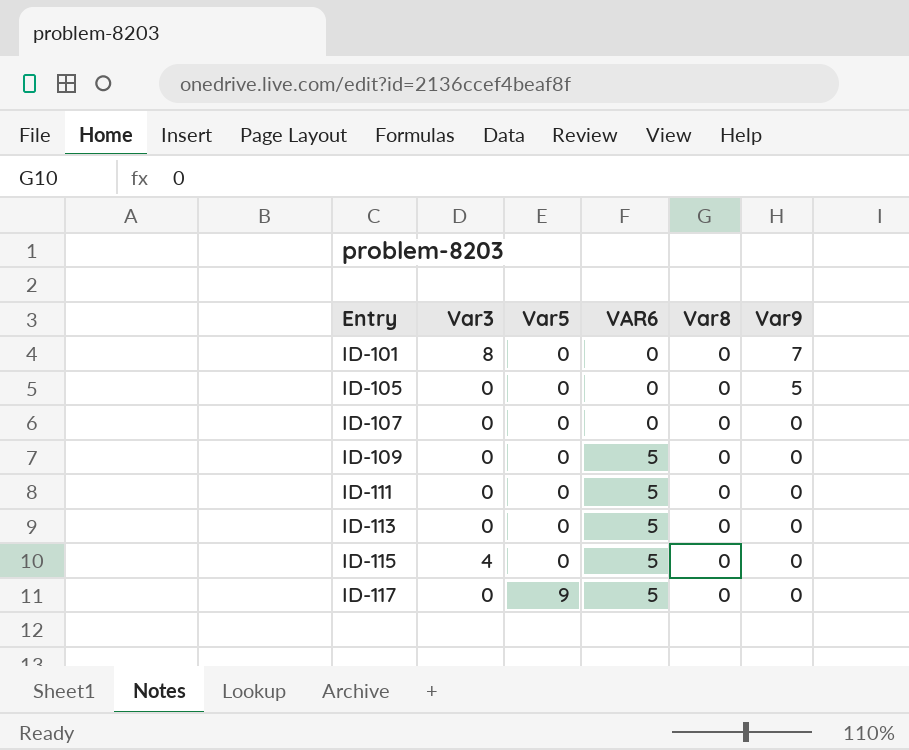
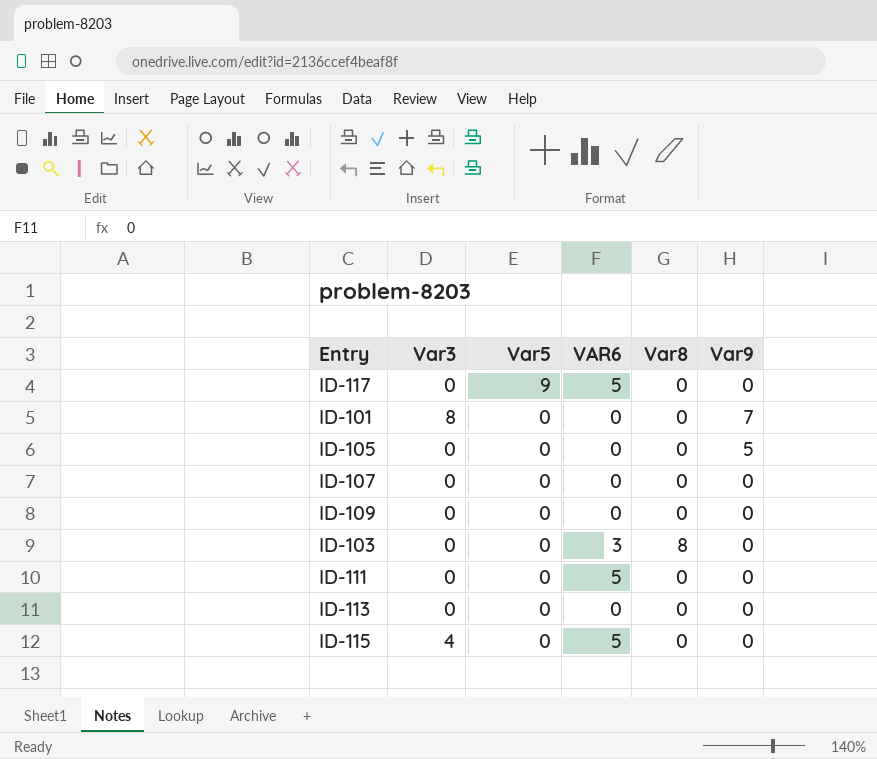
row order: Entry ascending -> Var5 descending
ID-109 | VAR6: 5 -> 0
row ID-103: none -> 0 | 0 | 3 | 8 | 0
ID-113 | VAR6: 5 -> 0

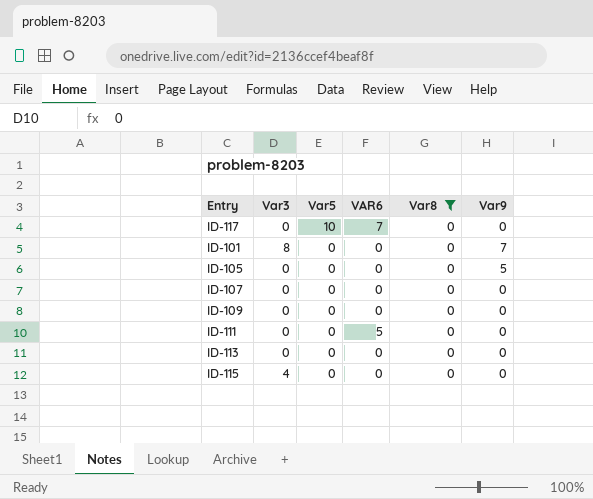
filter: none -> Var8 = 0
ID-117 | Var5: 9 -> 10
ID-117 | VAR6: 5 -> 7
ID-115 | VAR6: 5 -> 0

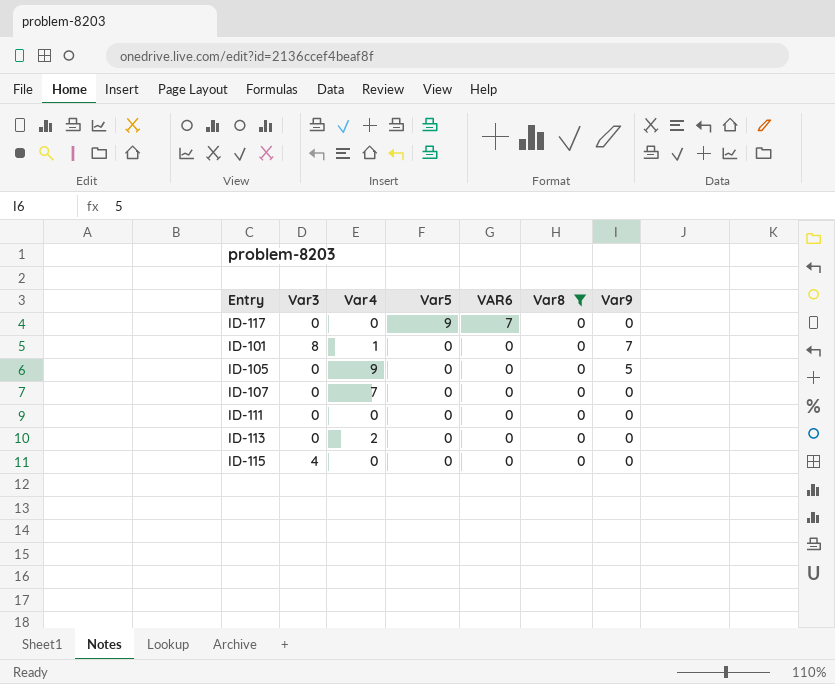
column Var4 | position: none -> 3
row ID-109: 0 | 0 | 0 | 0 | 0 -> none
ID-117 | Var5: 10 -> 9
ID-111 | VAR6: 5 -> 0

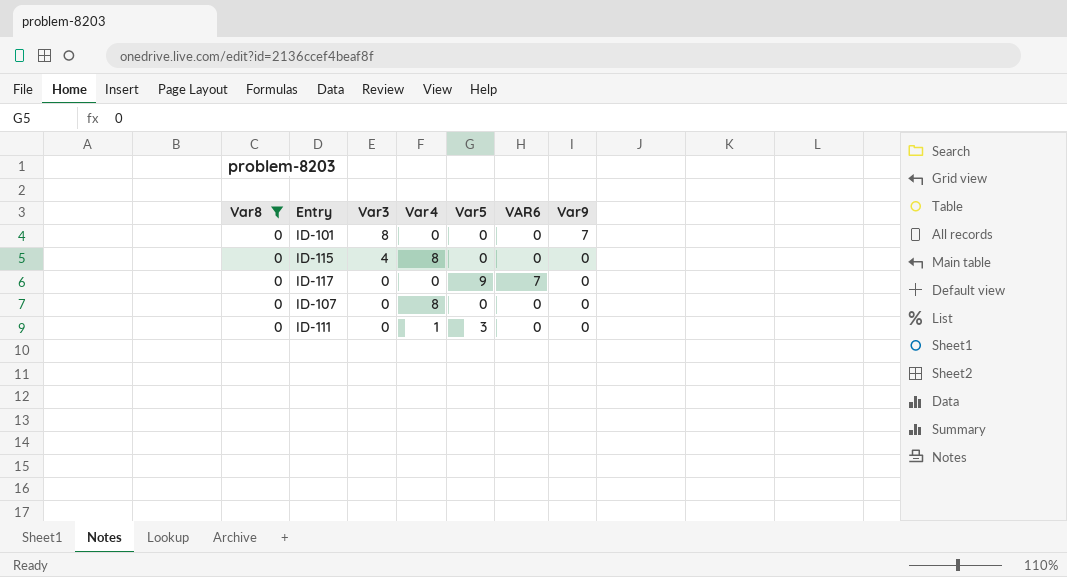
row order: Var5 descending -> Var3 descending
column Var8 | position: 6 -> 1
row ID-105: 0 | 9 | 0 | 0 | 0 | 5 -> none
row ID-113: 0 | 2 | 0 | 0 | 0 | 0 -> none
ID-101 | Var4: 1 -> 0
ID-115 | Var4: 0 -> 8
ID-107 | Var4: 7 -> 8
ID-111 | Var4: 0 -> 1
ID-111 | Var5: 0 -> 3

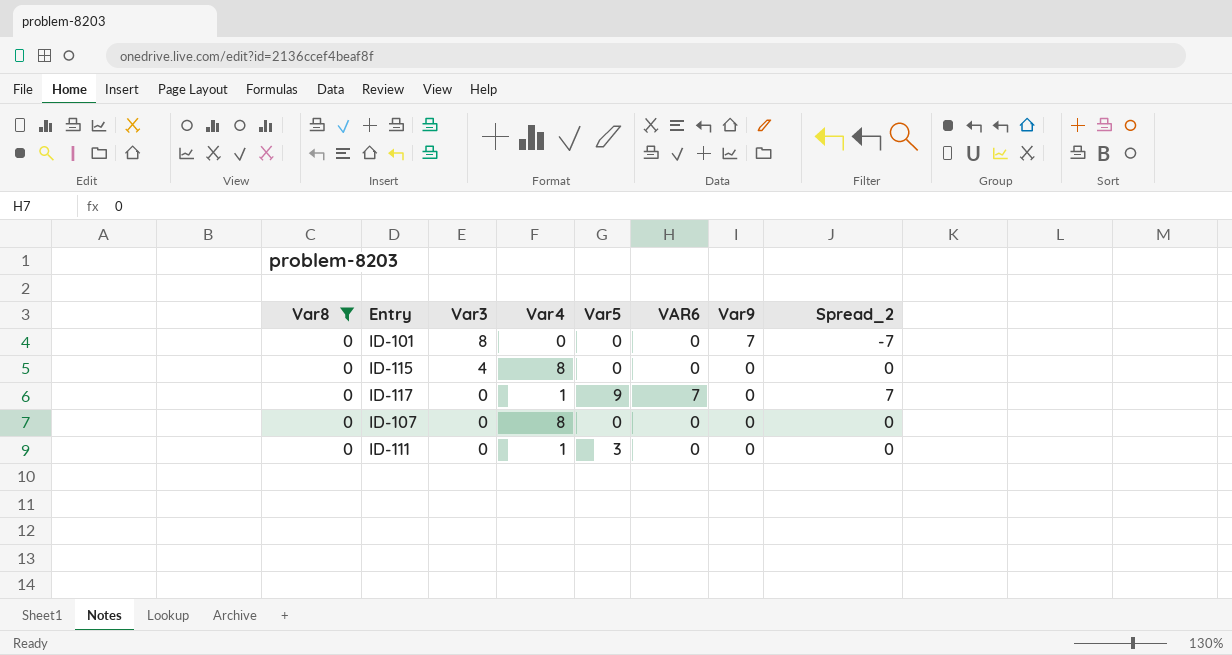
column Spread_2 | formula: none -> [VAR6] - [Var9]
ID-117 | Var4: 0 -> 1

